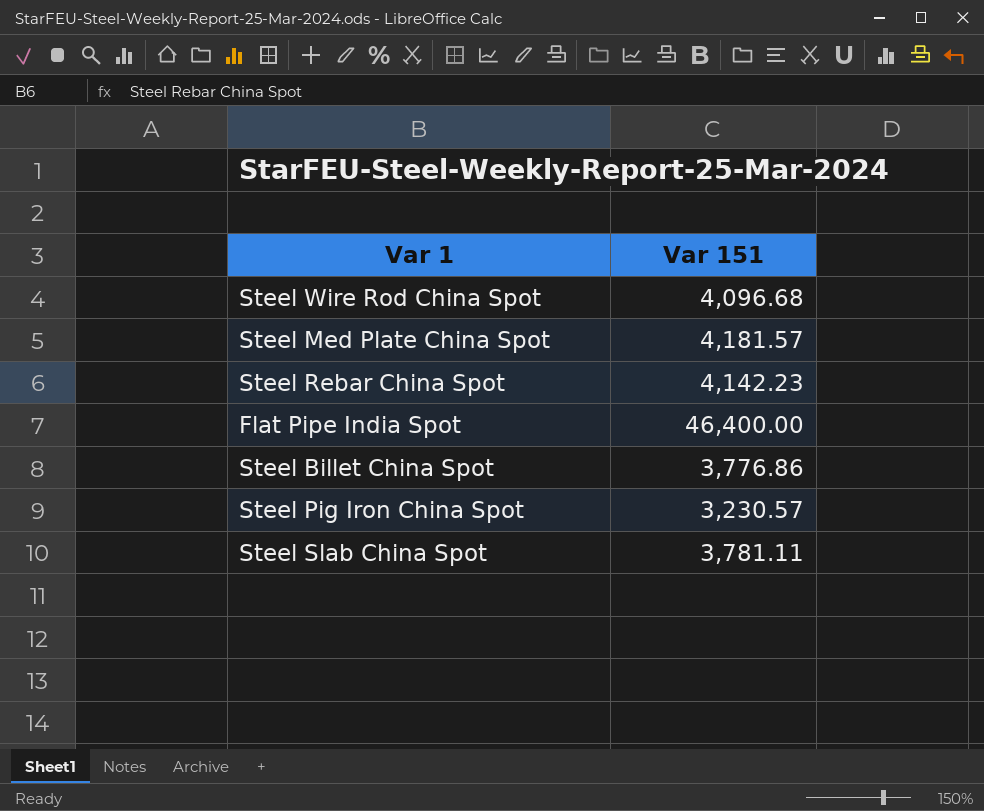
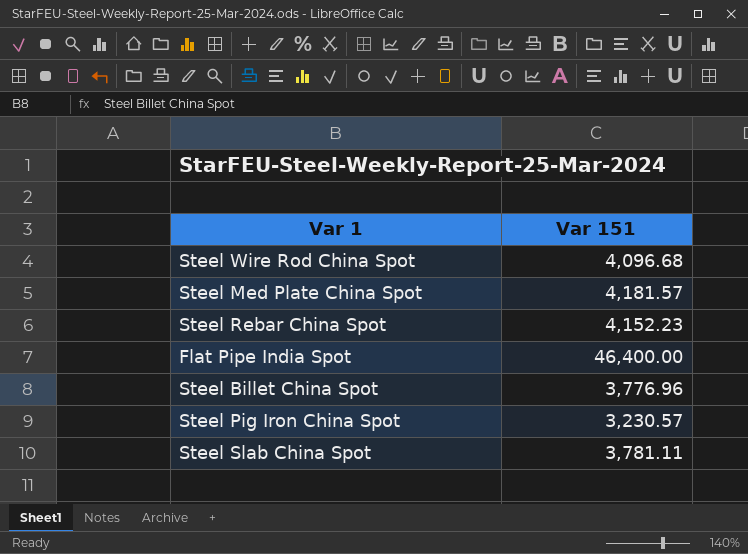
Steel Rebar China Spot | Var 151: 4,142.23 -> 4,152.23
Steel Billet China Spot | Var 151: 3,776.86 -> 3,776.96

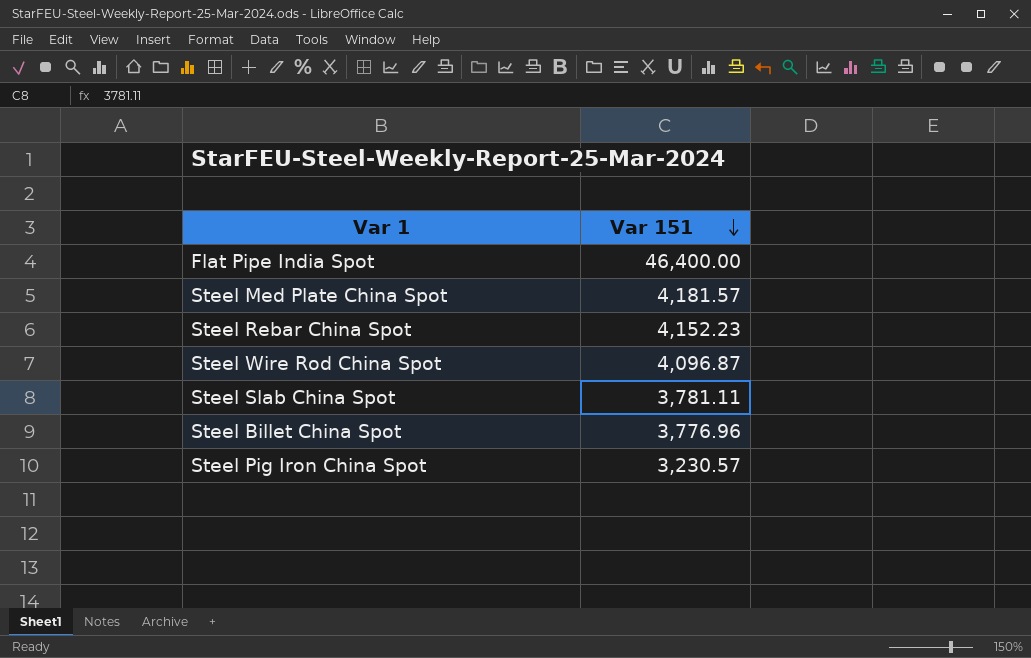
row order: none -> Var 151 descending
Steel Wire Rod China Spot | Var 151: 4,096.68 -> 4,096.87

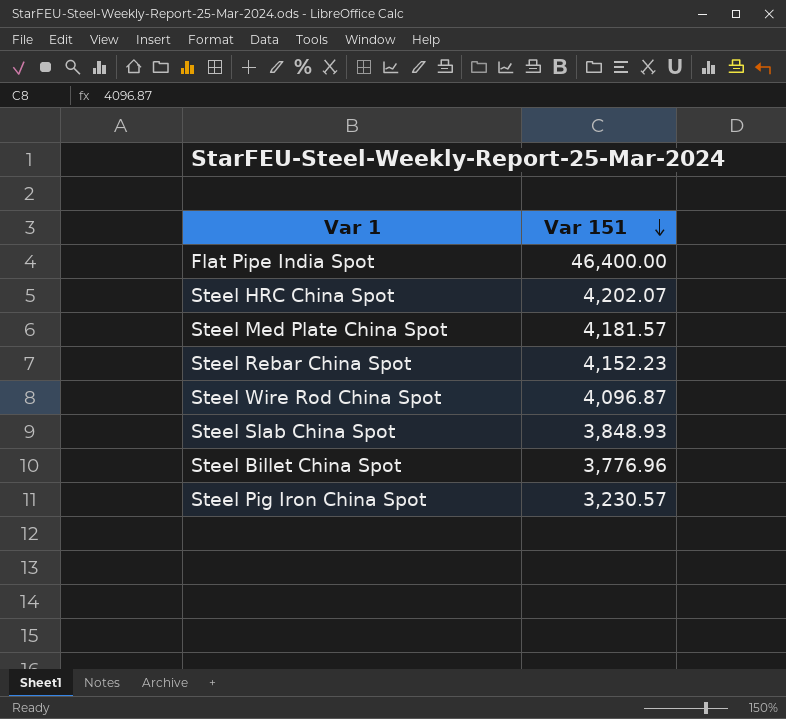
row Steel HRC China Spot: none -> 4,202.07
Steel Slab China Spot | Var 151: 3,781.11 -> 3,848.93

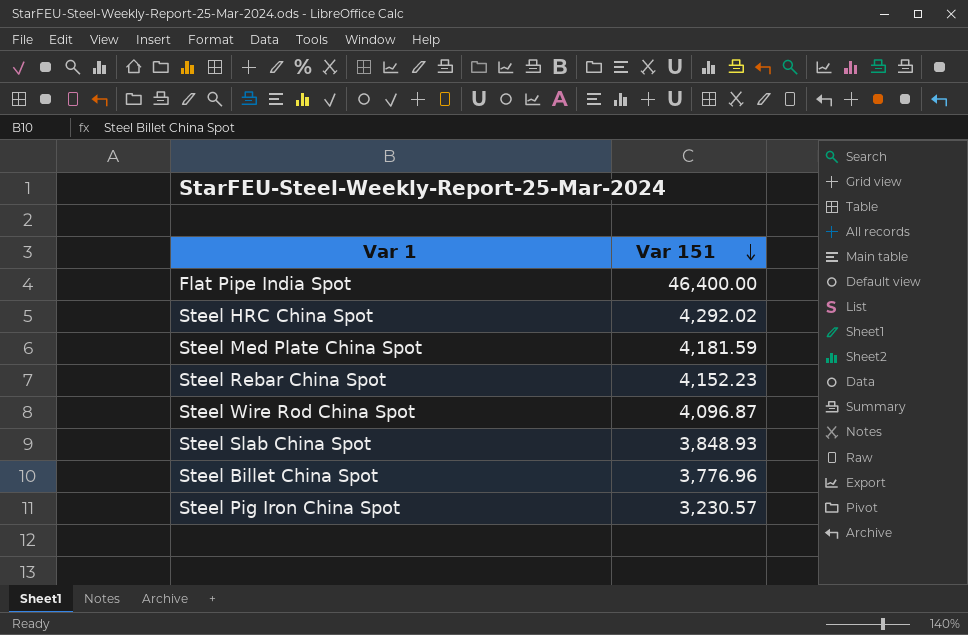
Steel HRC China Spot | Var 151: 4,202.07 -> 4,292.02
Steel Med Plate China Spot | Var 151: 4,181.57 -> 4,181.59

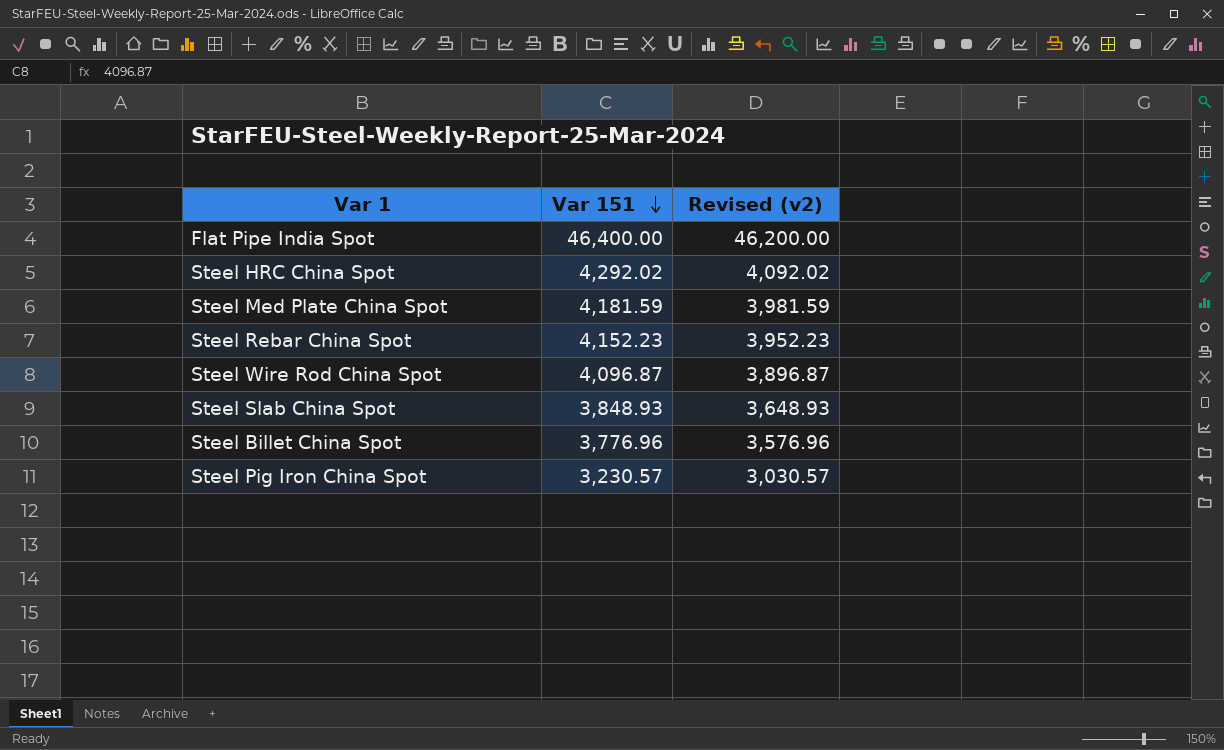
column Revised (v2) | formula: none -> [Var 151] - 200

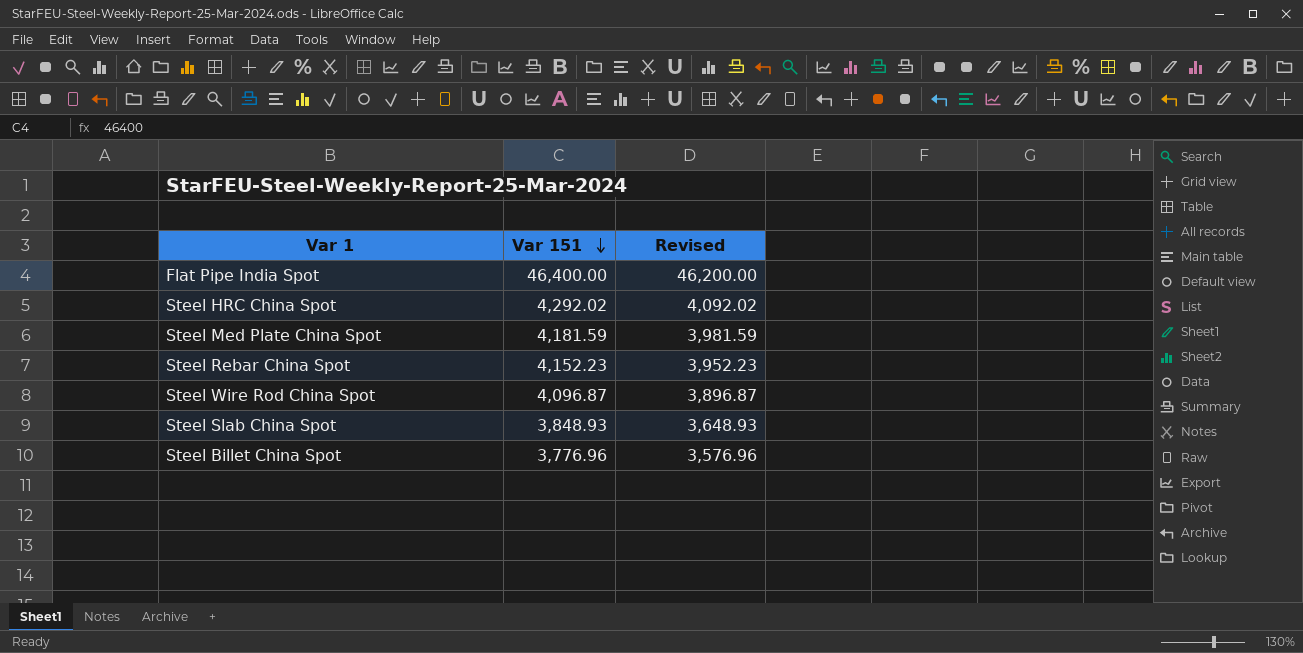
column name: Revised (v2) -> Revised
row Steel Pig Iron China Spot: 3,230.57 | 3,030.57 -> none

